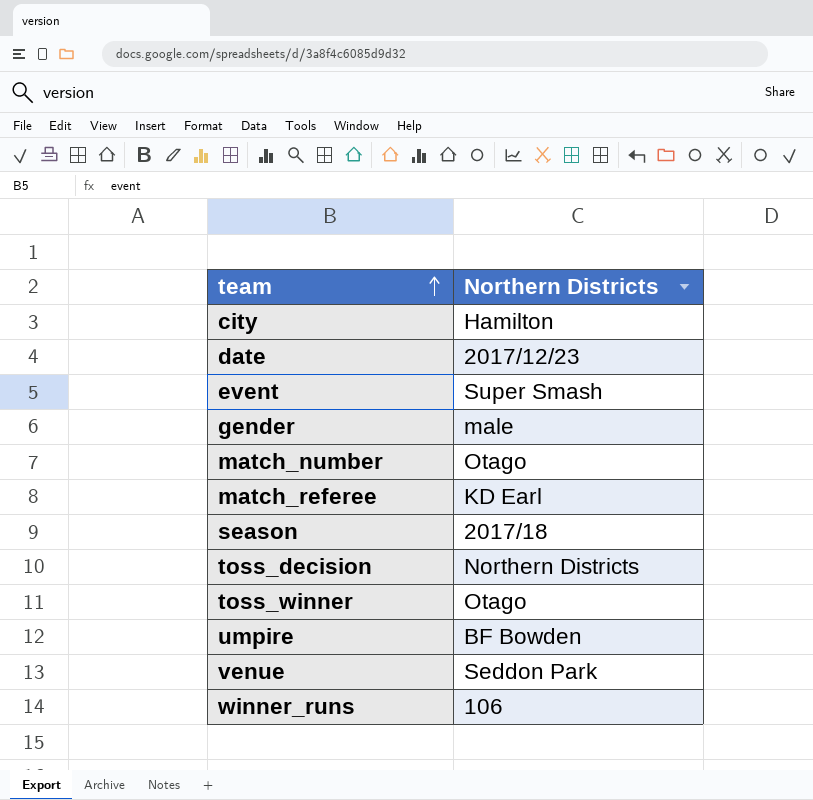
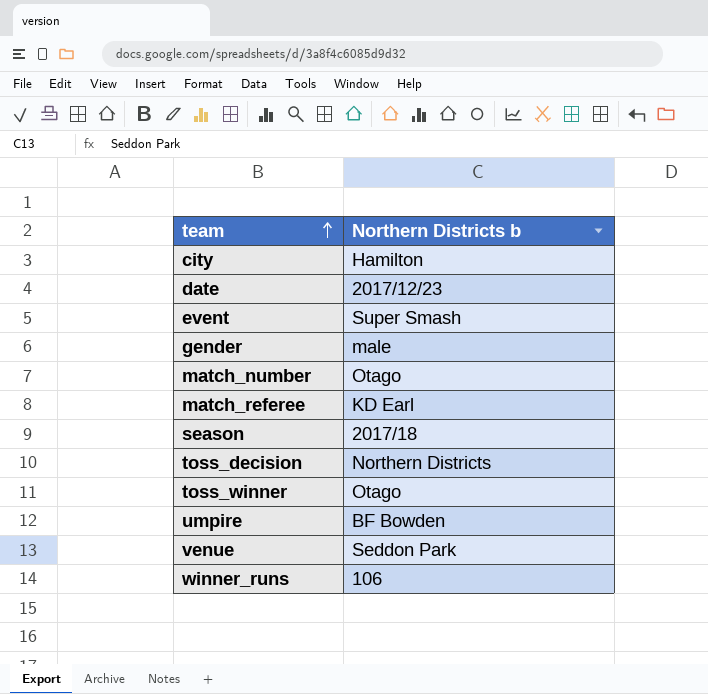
column name: Northern Districts -> Northern Districts b

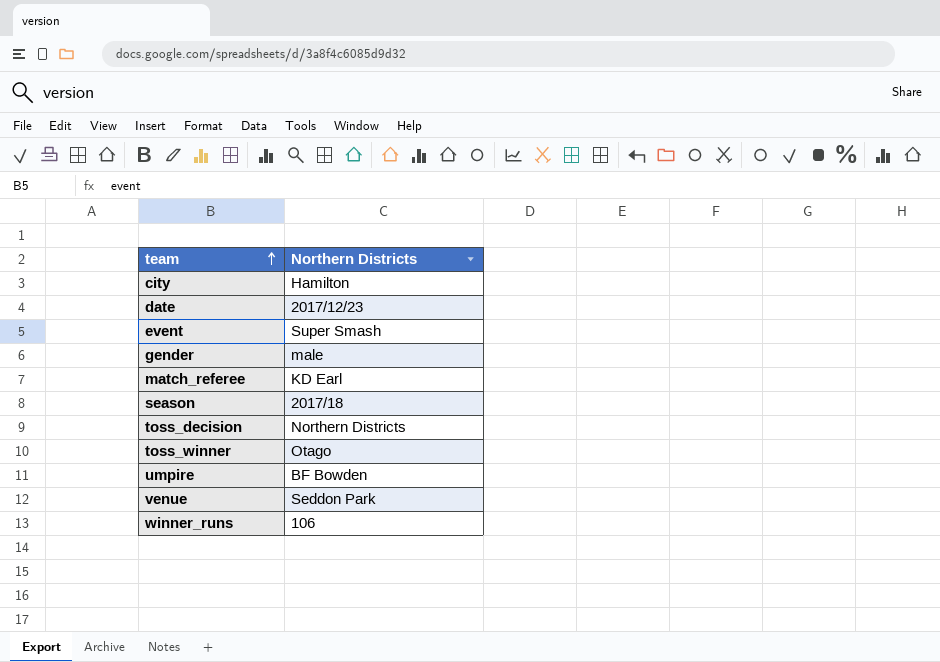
column name: Northern Districts b -> Northern Districts
row match_number: Otago -> none

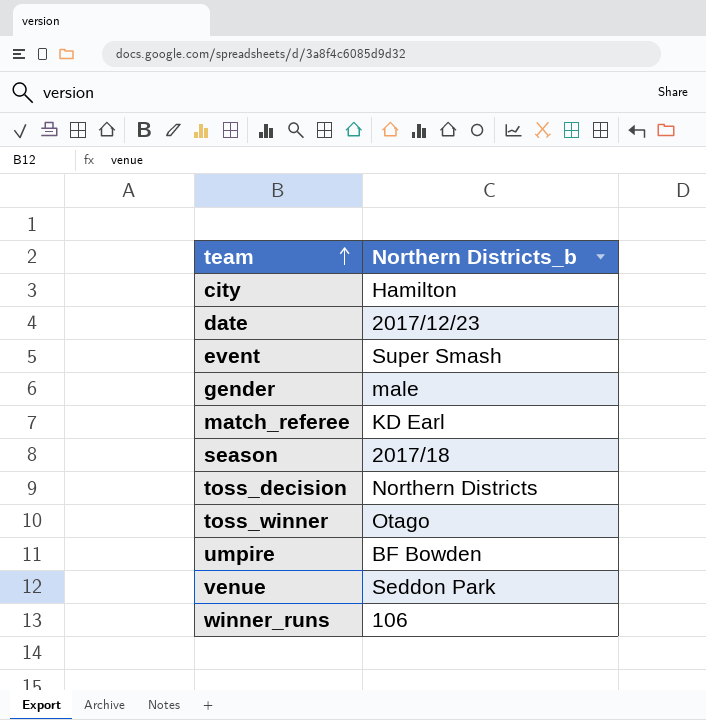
column name: Northern Districts -> Northern Districts_b

